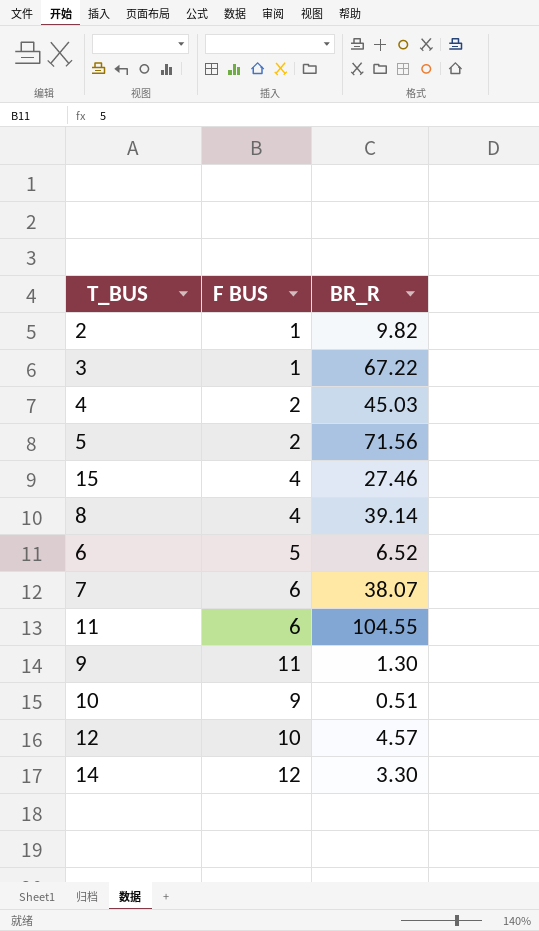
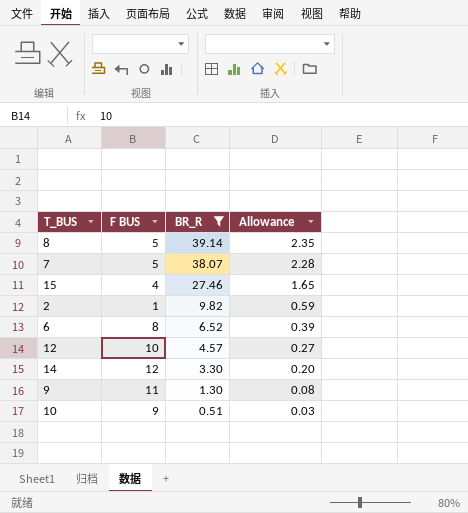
filter: none -> BR_R <= 39.14
row order: none -> BR_R descending
column Allowance | formula: none -> [BR_R] * 0.06
8 | F BUS: 4 -> 5
7 | F BUS: 6 -> 5
6 | F BUS: 5 -> 8

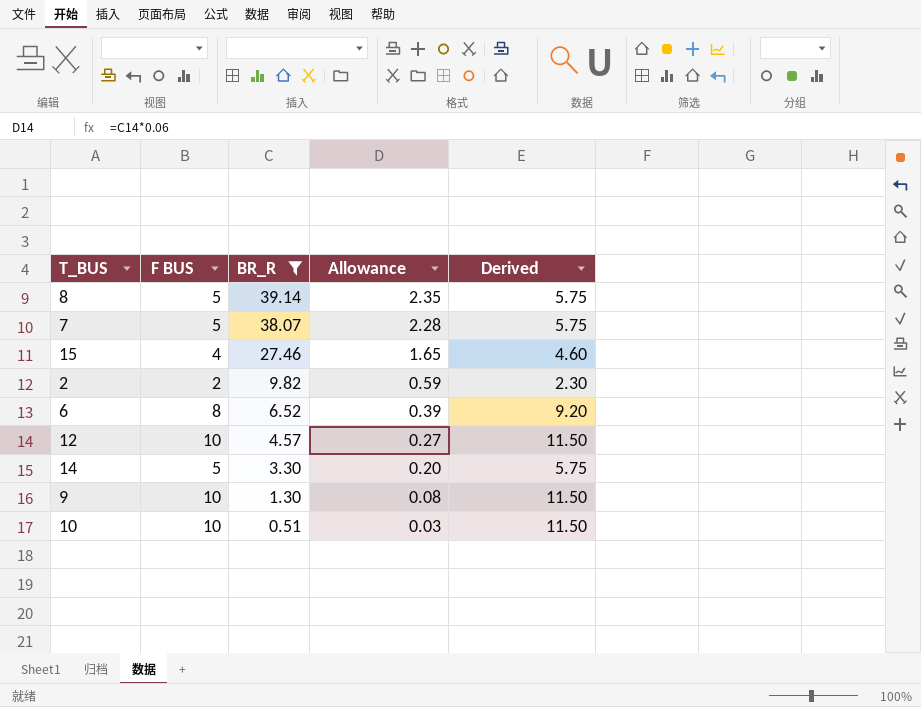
column Derived | formula: none -> [F BUS] * 1.15
2 | F BUS: 1 -> 2
14 | F BUS: 12 -> 5
9 | F BUS: 11 -> 10
10 | F BUS: 9 -> 10

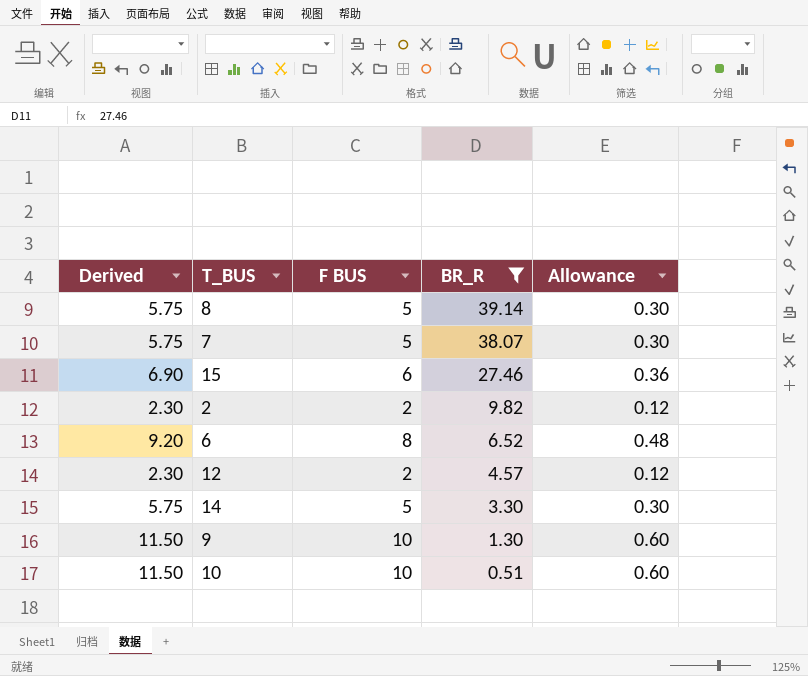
column Derived | position: 5 -> 1
column Allowance | formula: [BR_R] * 0.06 -> [F BUS] * 0.06
15 | Derived: 4.60 -> 6.90
15 | F BUS: 4 -> 6
12 | Derived: 11.50 -> 2.30
12 | F BUS: 10 -> 2

